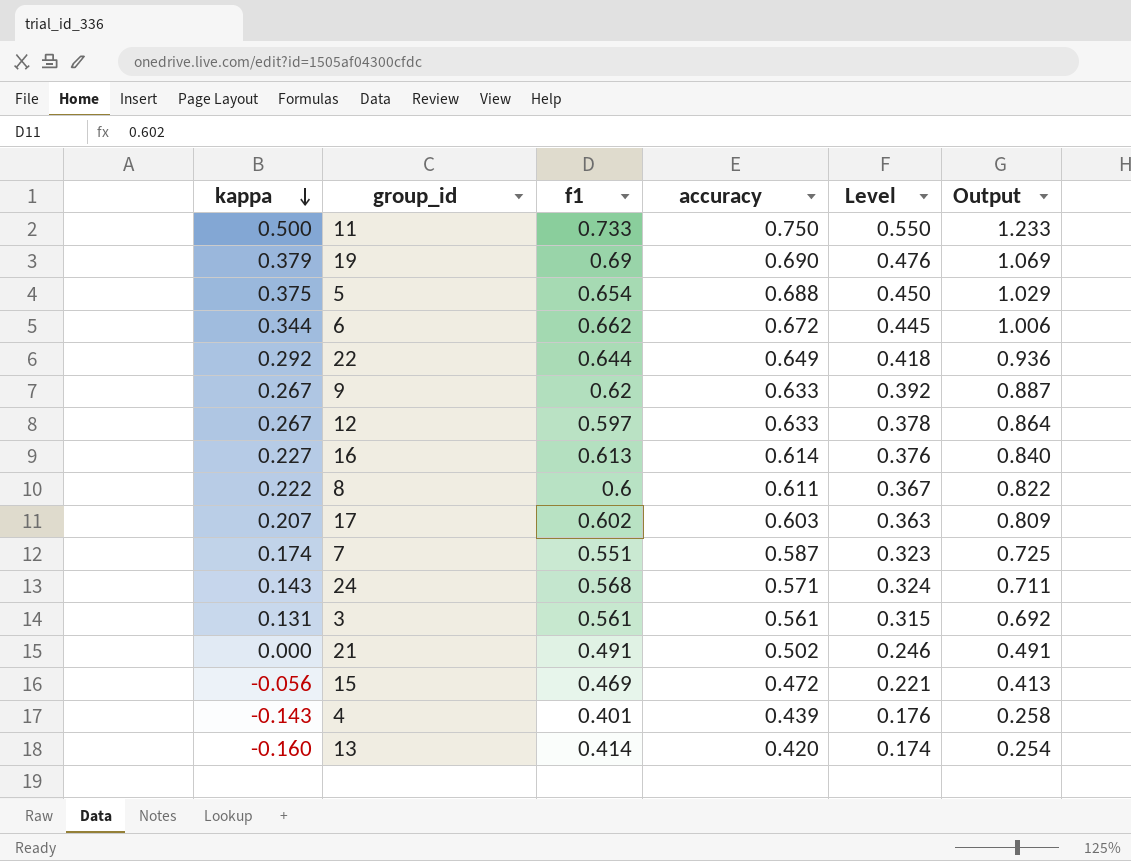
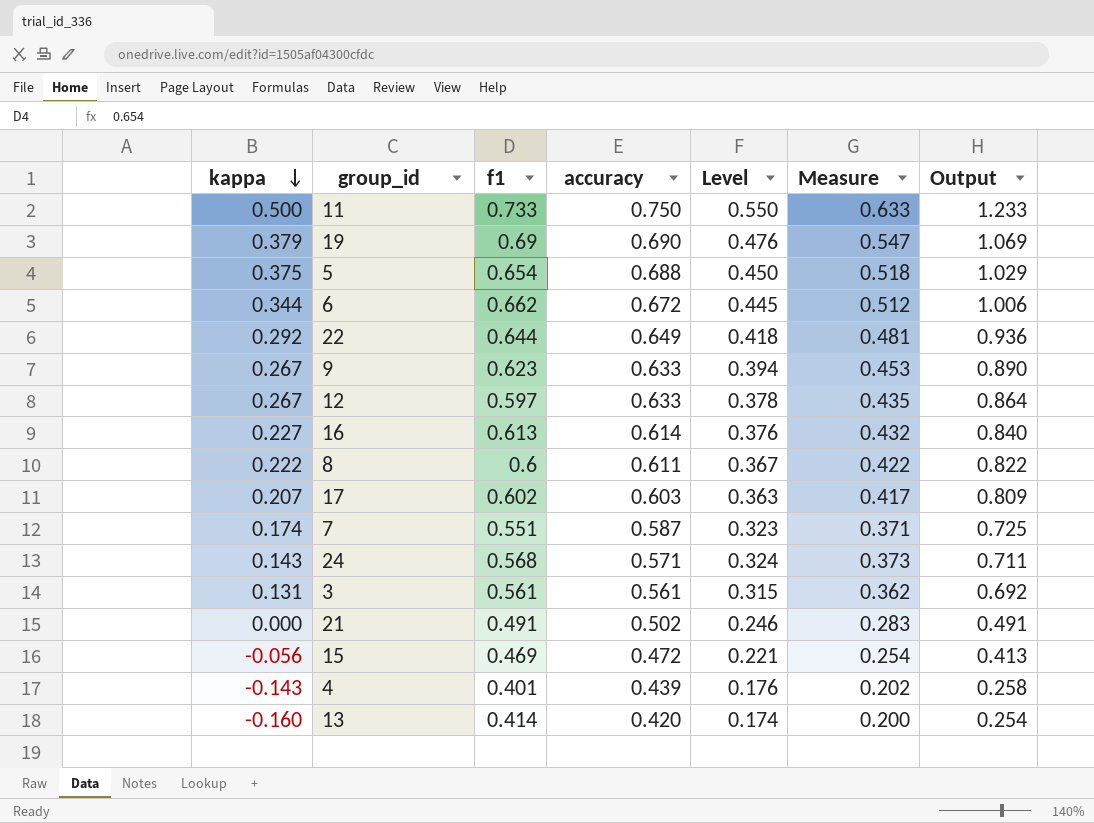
column Measure | formula: none -> [Level] * 1.15
9 | f1: 0.62 -> 0.623
9 | Level: 0.392 -> 0.394
9 | Output: 0.887 -> 0.890

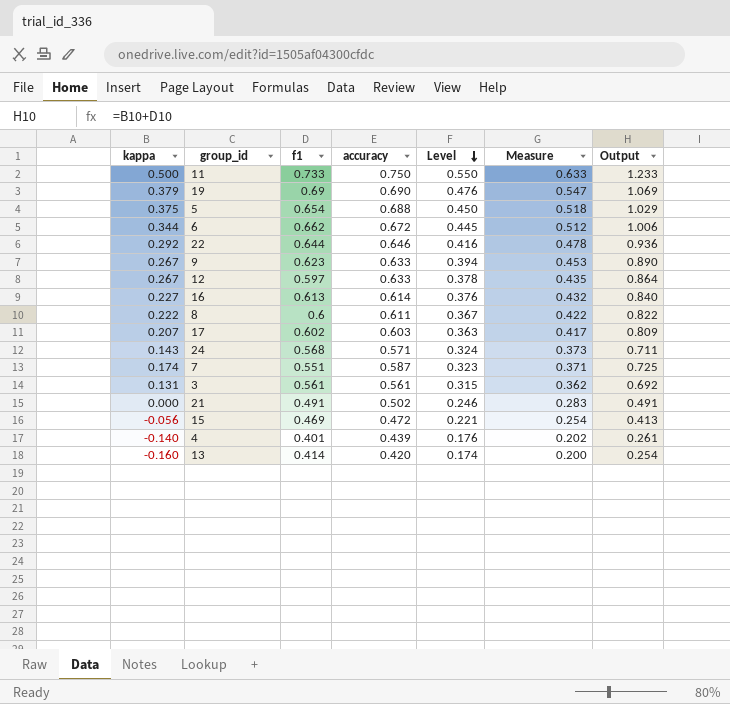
row order: kappa descending -> Level descending
22 | accuracy: 0.649 -> 0.646
22 | Level: 0.418 -> 0.416
22 | Measure: 0.481 -> 0.478
4 | kappa: -0.143 -> -0.140
4 | Output: 0.258 -> 0.261

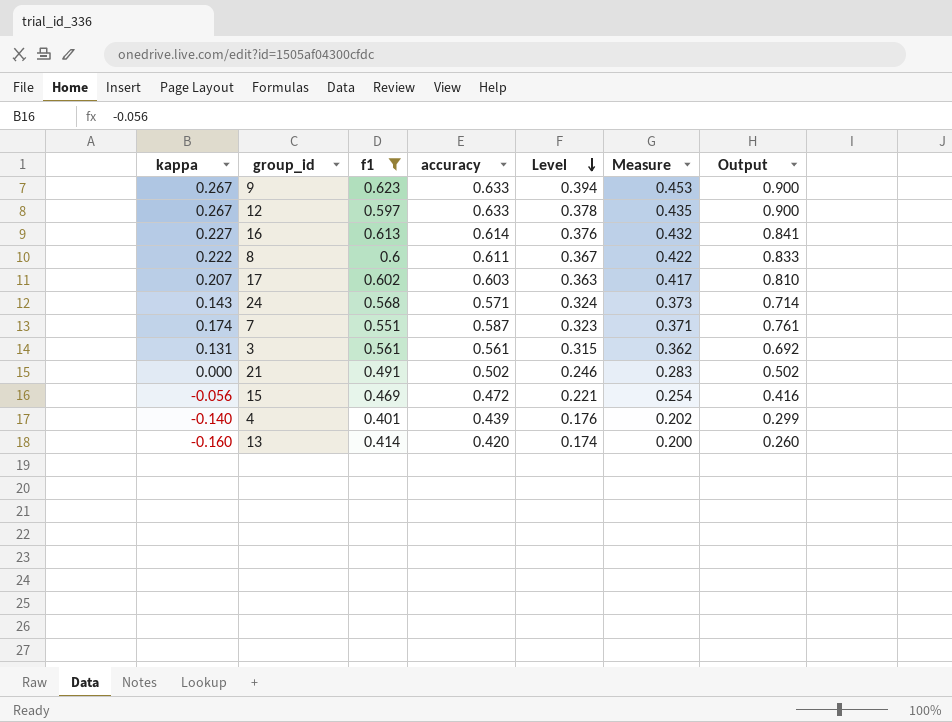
filter: none -> f1 <= 0.623
column Output | formula: [kappa] + [f1] -> [kappa] + [accuracy]

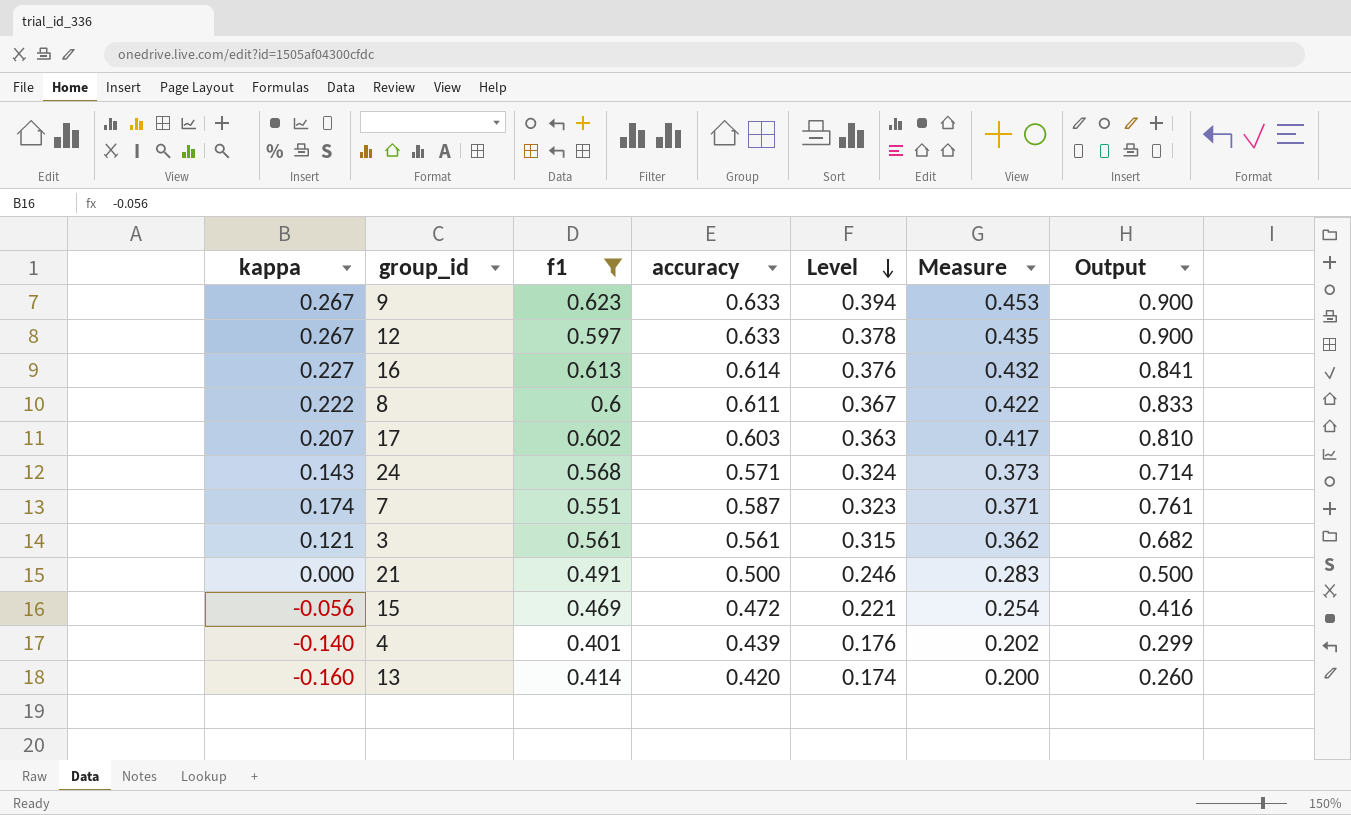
3 | kappa: 0.131 -> 0.121
3 | Output: 0.692 -> 0.682
21 | accuracy: 0.502 -> 0.500
21 | Output: 0.502 -> 0.500

